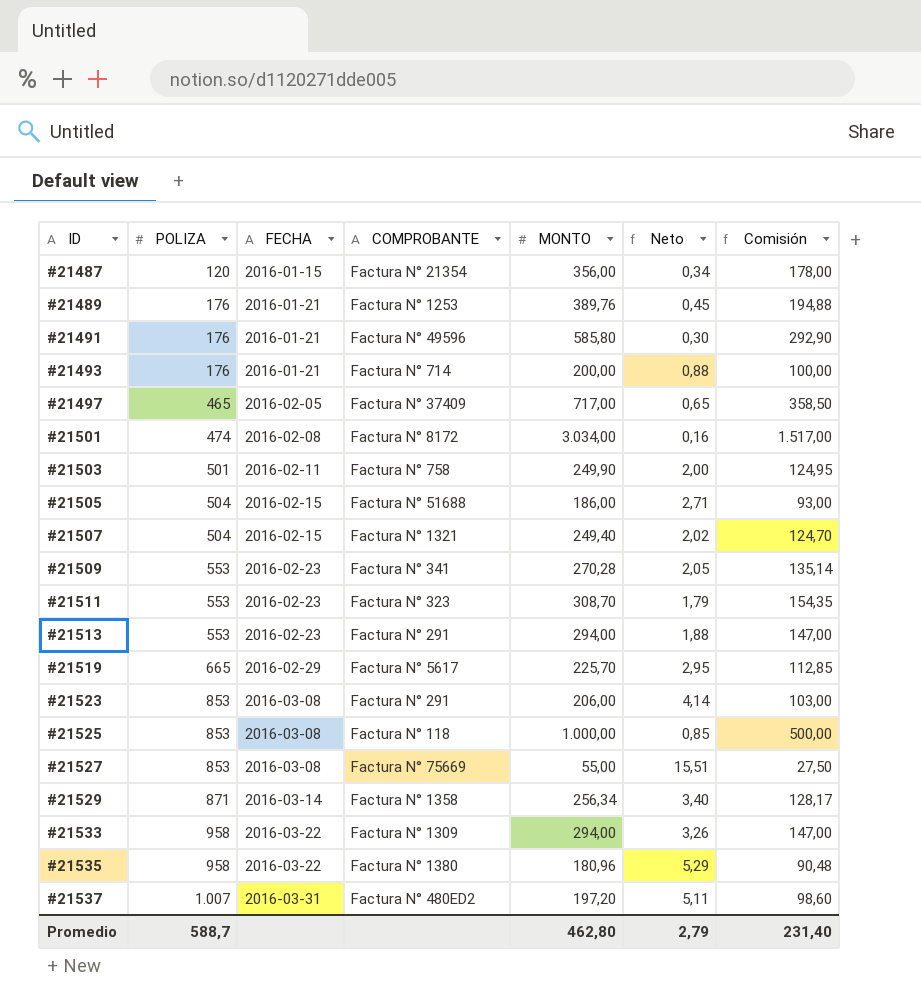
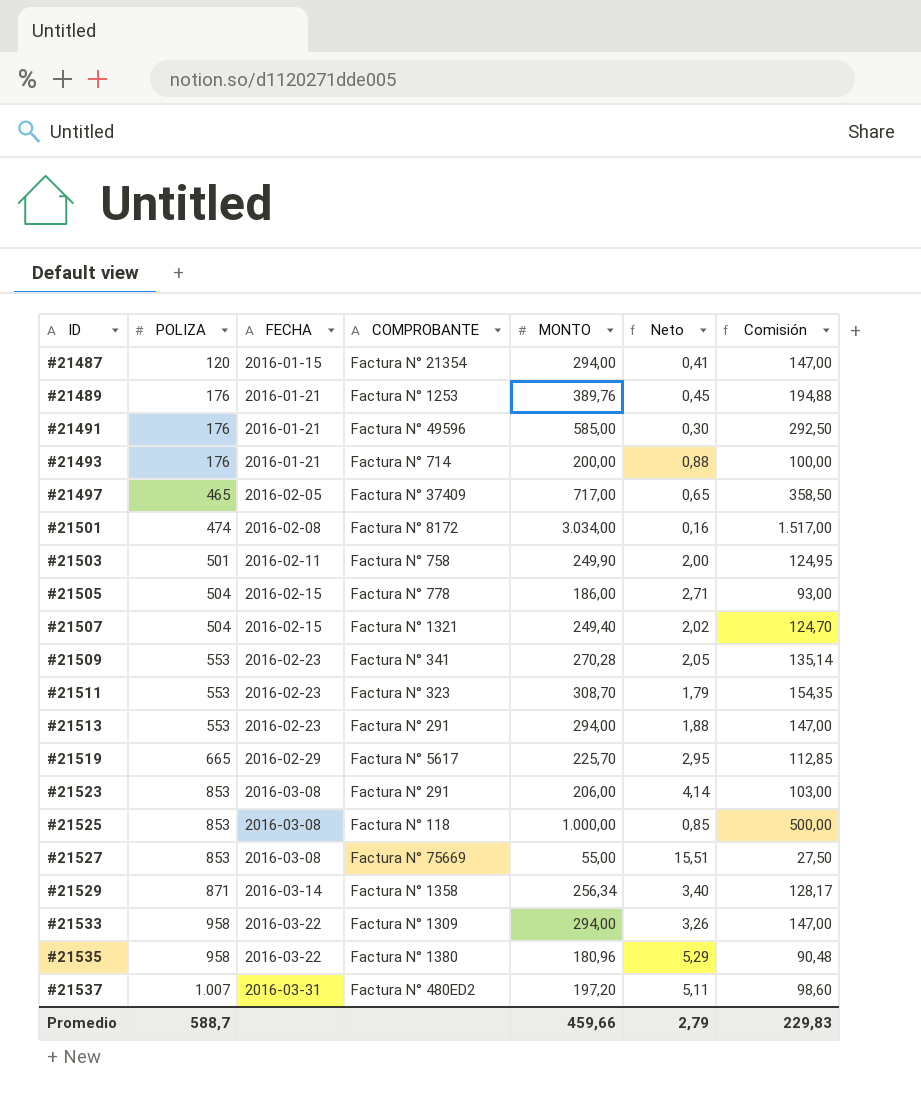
#21487 | MONTO: 356,00 -> 294,00
#21487 | Neto: 0,34 -> 0,41
#21487 | Comisión: 178,00 -> 147,00
#21491 | MONTO: 585,80 -> 585,00
#21491 | Comisión: 292,90 -> 292,50
#21505 | COMPROBANTE: Factura N° 51688 -> Factura N° 778
Promedio | MONTO: 462,80 -> 459,66
Promedio | Comisión: 231,40 -> 229,83

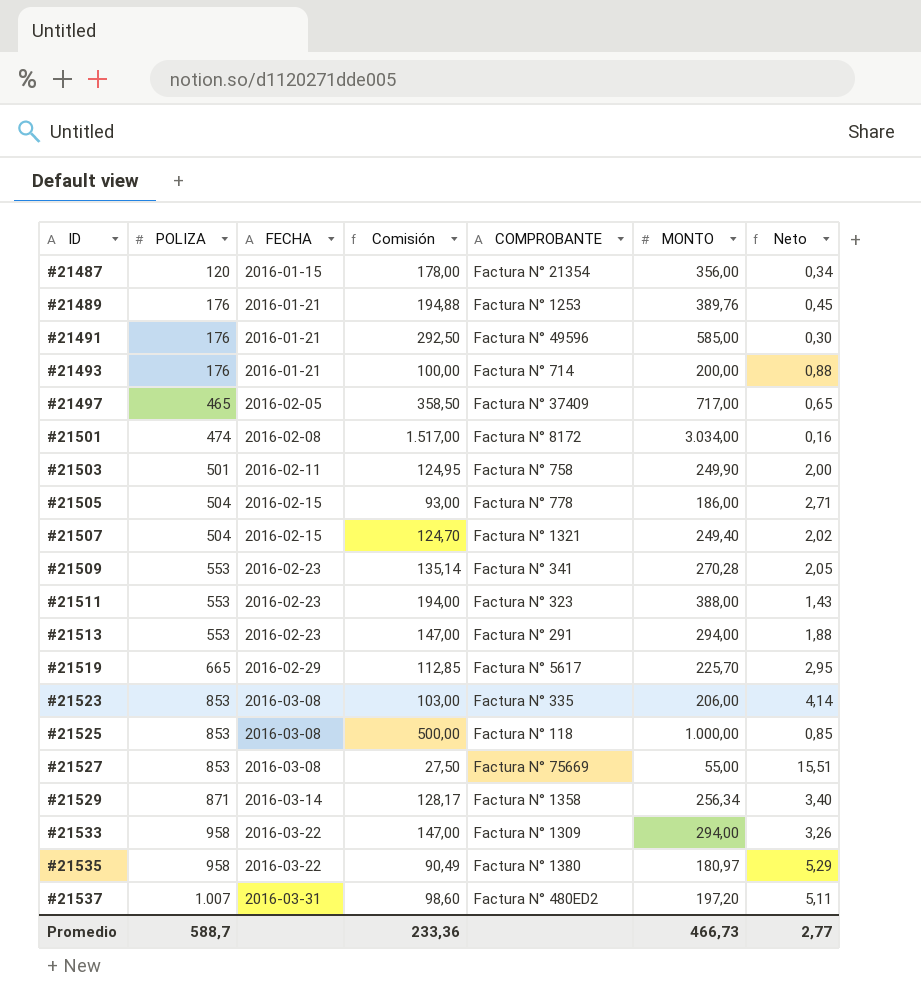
column Comisión | position: 7 -> 4
#21487 | Comisión: 147,00 -> 178,00
#21487 | MONTO: 294,00 -> 356,00
#21487 | Neto: 0,41 -> 0,34
#21511 | Comisión: 154,35 -> 194,00
#21511 | MONTO: 308,70 -> 388,00
#21511 | Neto: 1,79 -> 1,43
#21523 | COMPROBANTE: Factura N° 291 -> Factura N° 335
#21535 | Comisión: 90,48 -> 90,49
#21535 | MONTO: 180,96 -> 180,97
Promedio | Comisión: 229,83 -> 233,36
Promedio | MONTO: 459,66 -> 466,73
Promedio | Neto: 2,79 -> 2,77

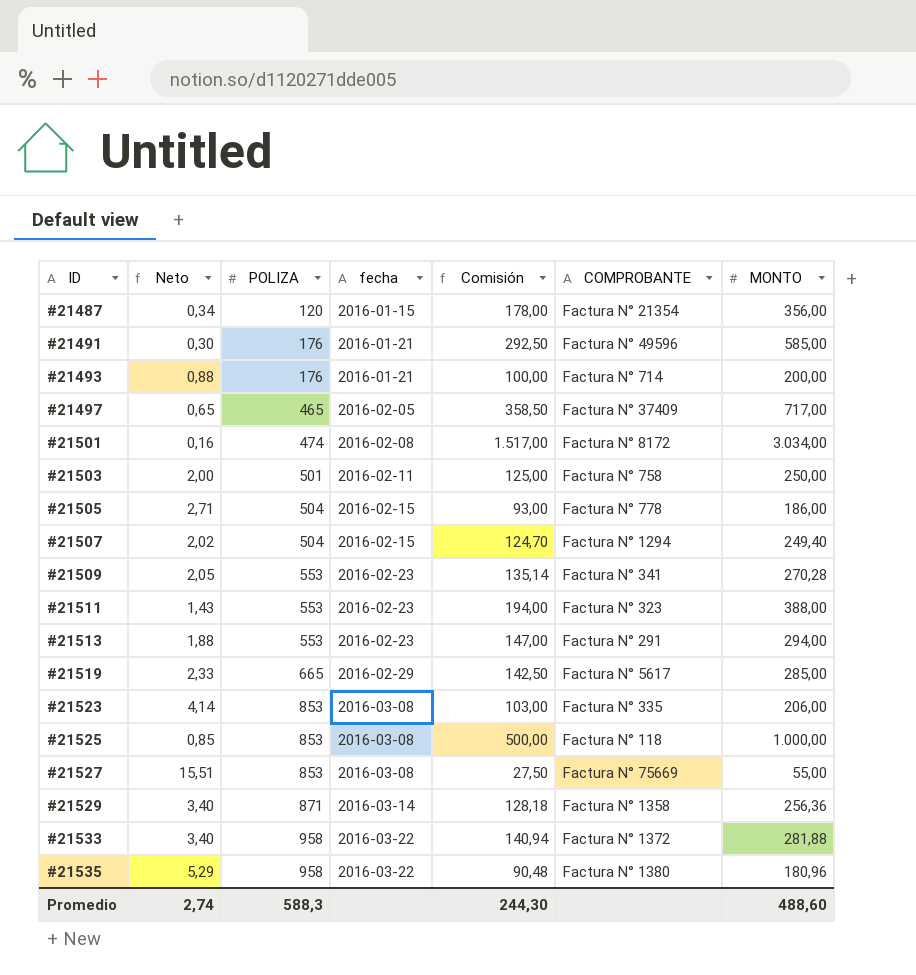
column Neto | position: 7 -> 2
column name: FECHA -> fecha
row #21489: 176 | 2016-01-21 | 194,88 | Factura N° 1253 | 389,76 | 0,45 -> none
row #21537: 1.007 | 2016-03-31 | 98,60 | Factura N° 480ED2 | 197,20 | 5,11 -> none
#21503 | Comisión: 124,95 -> 125,00
#21503 | MONTO: 249,90 -> 250,00
#21507 | COMPROBANTE: Factura N° 1321 -> Factura N° 1294
#21519 | Neto: 2,95 -> 2,33
#21519 | Comisión: 112,85 -> 142,50
#21519 | MONTO: 225,70 -> 285,00
#21529 | Comisión: 128,17 -> 128,18
#21529 | MONTO: 256,34 -> 256,36
#21533 | Neto: 3,26 -> 3,40
#21533 | Comisión: 147,00 -> 140,94
#21533 | COMPROBANTE: Factura N° 1309 -> Factura N° 1372
#21533 | MONTO: 294,00 -> 281,88
#21535 | Comisión: 90,49 -> 90,48
#21535 | MONTO: 180,97 -> 180,96
Promedio | Neto: 2,77 -> 2,74
Promedio | POLIZA: 588,7 -> 588,3
Promedio | Comisión: 233,36 -> 244,30
Promedio | MONTO: 466,73 -> 488,60

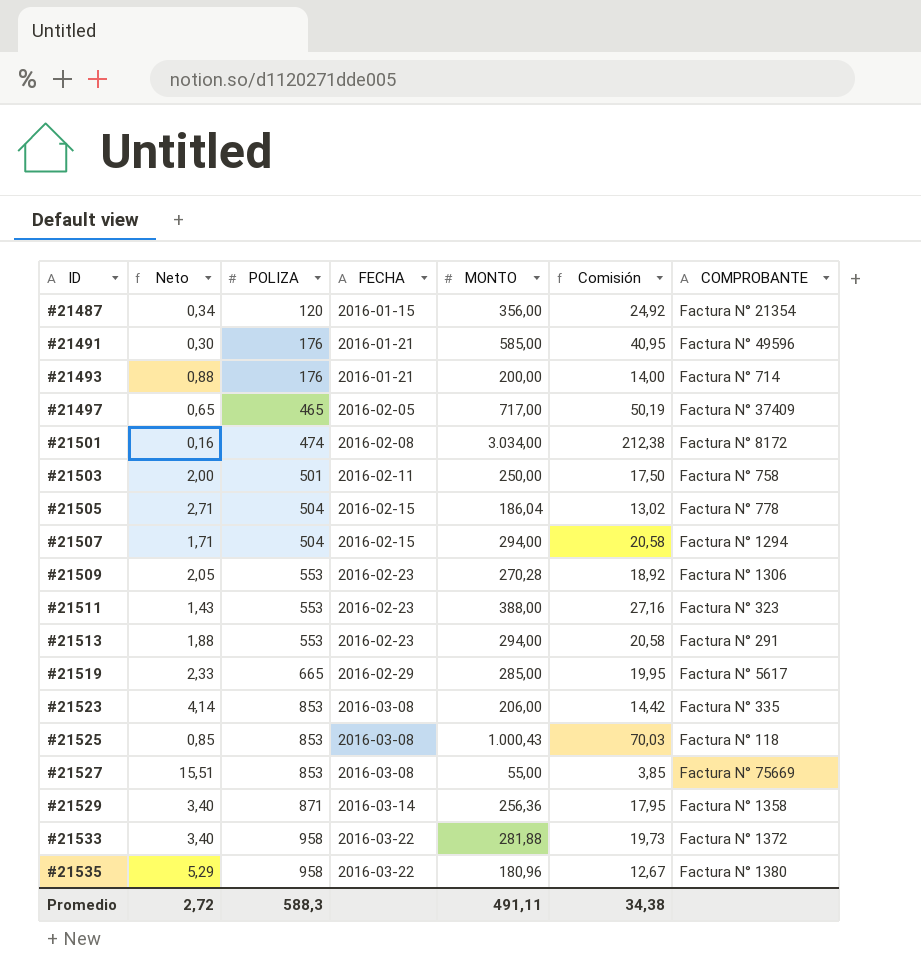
column name: fecha -> FECHA
column MONTO | position: 7 -> 5
column Comisión | formula: [MONTO] * 0,5 -> [MONTO] * 0,07
#21505 | MONTO: 186,00 -> 186,04
#21507 | Neto: 2,02 -> 1,71
#21507 | MONTO: 249,40 -> 294,00
#21509 | COMPROBANTE: Factura N° 341 -> Factura N° 1306
#21525 | MONTO: 1.000,00 -> 1.000,43
Promedio | Neto: 2,74 -> 2,72
Promedio | MONTO: 488,60 -> 491,11
Promedio | Comisión: 244,30 -> 34,38

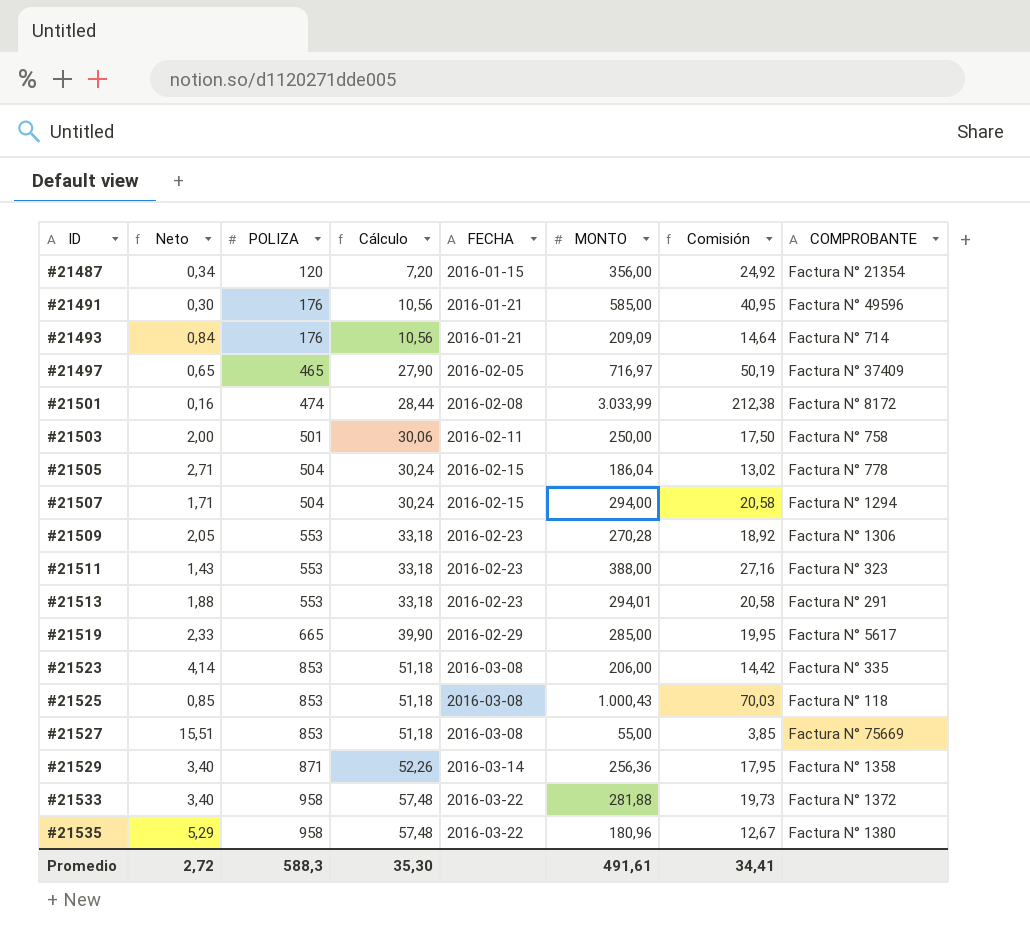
column Cálculo | formula: none -> [POLIZA] * 0,06
#21493 | Neto: 0,88 -> 0,84
#21493 | MONTO: 200,00 -> 209,09
#21493 | Comisión: 14,00 -> 14,64
#21497 | MONTO: 717,00 -> 716,97
#21501 | MONTO: 3.034,00 -> 3.033,99
#21513 | MONTO: 294,00 -> 294,01
Promedio | MONTO: 491,11 -> 491,61
Promedio | Comisión: 34,38 -> 34,41

